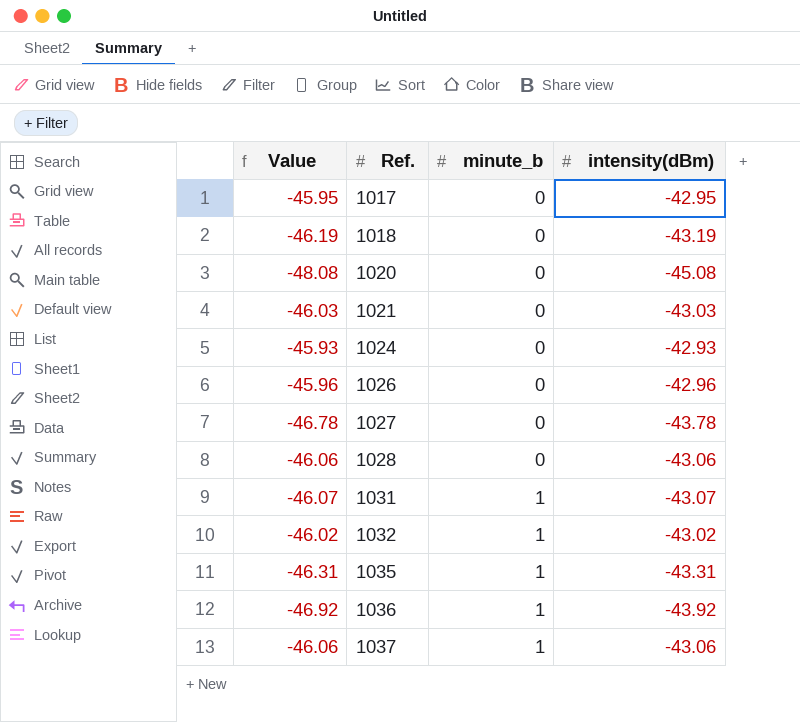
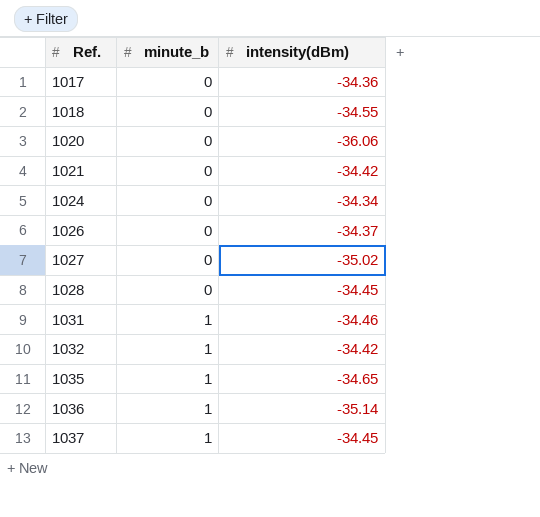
column Value | formula: [intensity(dBm)] - 3 -> none
1017 | intensity(dBm): -42.95 -> -34.36
1018 | intensity(dBm): -43.19 -> -34.55
1020 | intensity(dBm): -45.08 -> -36.06
1021 | intensity(dBm): -43.03 -> -34.42
1024 | intensity(dBm): -42.93 -> -34.34
1026 | intensity(dBm): -42.96 -> -34.37
1027 | intensity(dBm): -43.78 -> -35.02
1028 | intensity(dBm): -43.06 -> -34.45
1031 | intensity(dBm): -43.07 -> -34.46
1032 | intensity(dBm): -43.02 -> -34.42
1035 | intensity(dBm): -43.31 -> -34.65
1036 | intensity(dBm): -43.92 -> -35.14
1037 | intensity(dBm): -43.06 -> -34.45

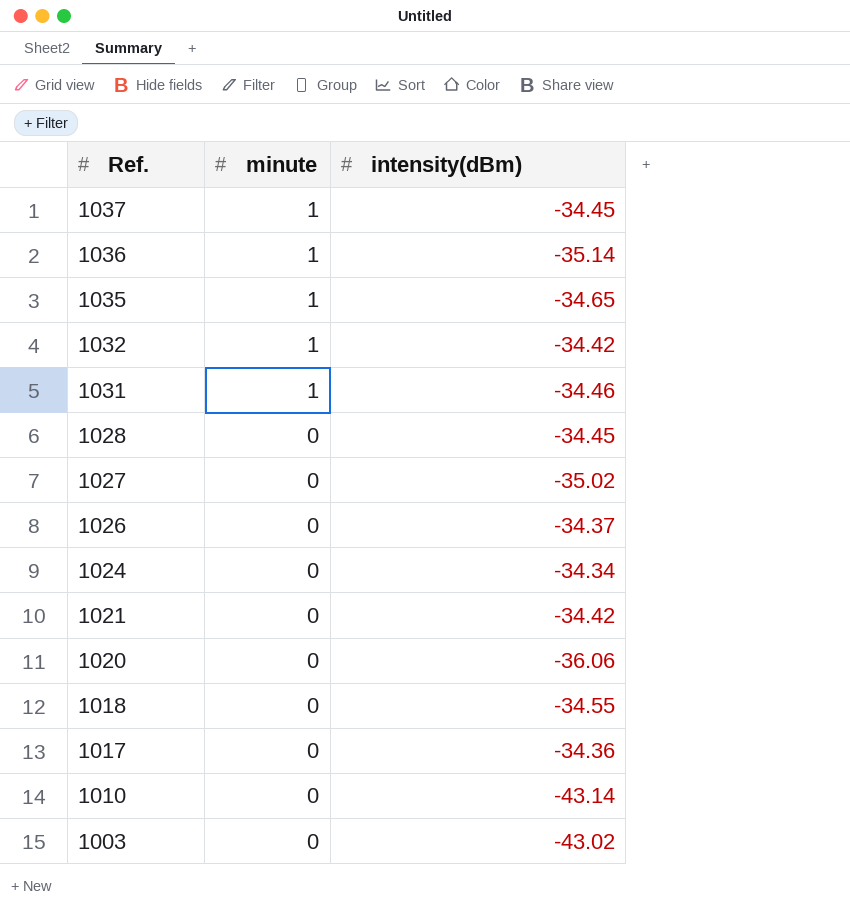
row order: Ref. ascending -> Ref. descending
column name: minute_b -> minute
row 1010: none -> 0 | -43.14
row 1003: none -> 0 | -43.02

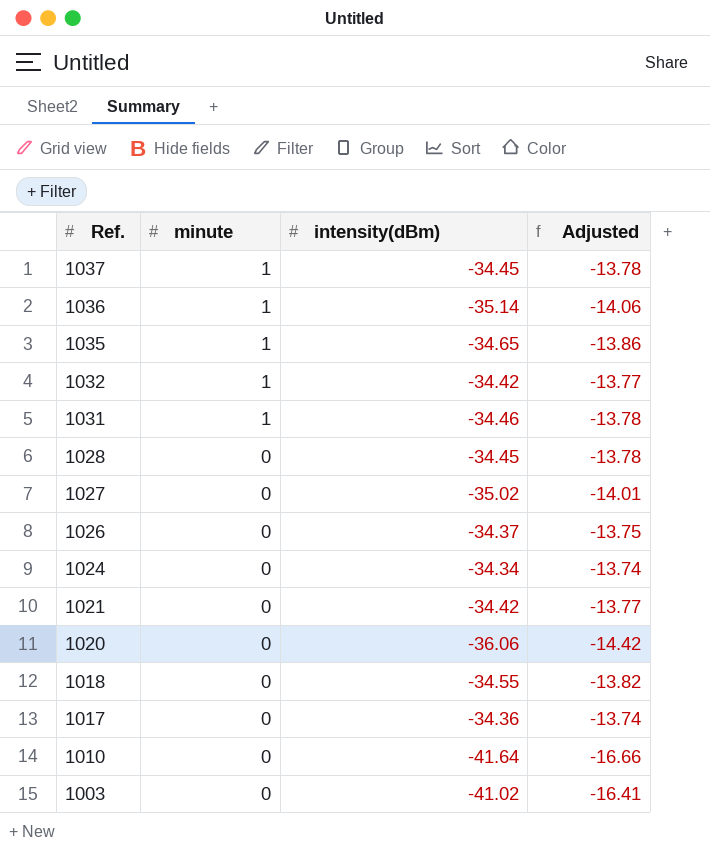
column Adjusted | formula: none -> [intensity(dBm)] * 0.4
1010 | intensity(dBm): -43.14 -> -41.64
1003 | intensity(dBm): -43.02 -> -41.02

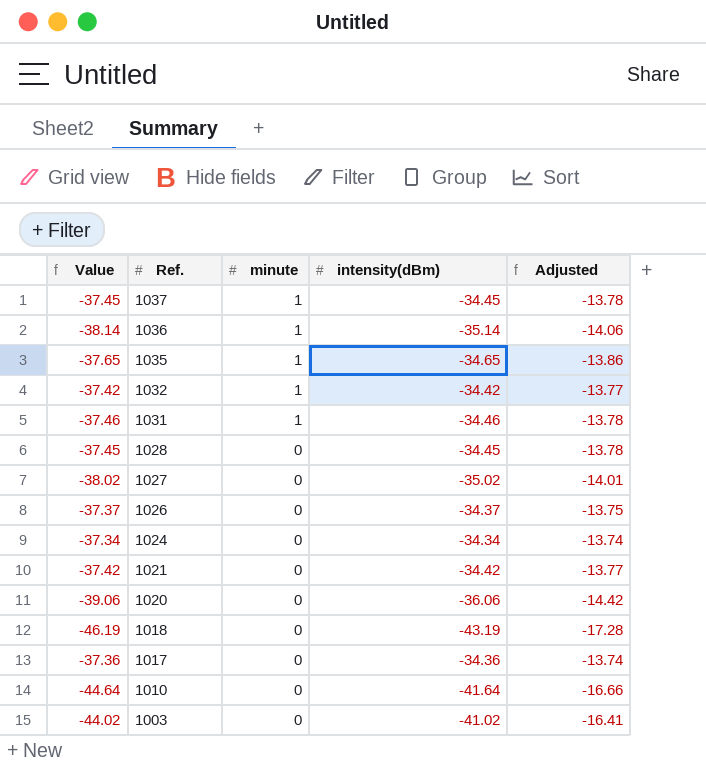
column Value | formula: none -> [intensity(dBm)] - 3
1018 | intensity(dBm): -34.55 -> -43.19
1018 | Adjusted: -13.82 -> -17.28

